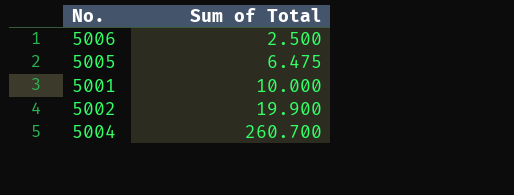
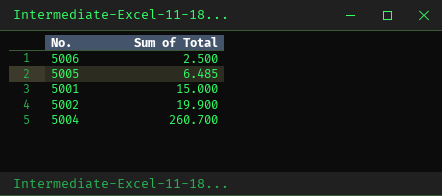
5005 | Sum of Total: 6.475 -> 6.485
5001 | Sum of Total: 10.000 -> 15.000

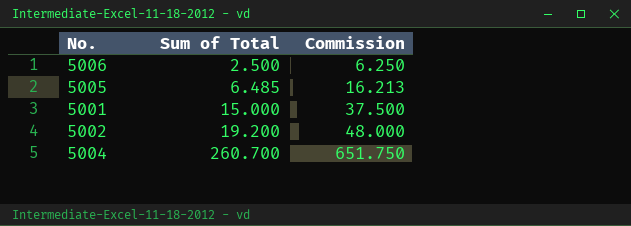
column Commission | formula: none -> [Sum of Total] * 2.5
5002 | Sum of Total: 19.900 -> 19.200

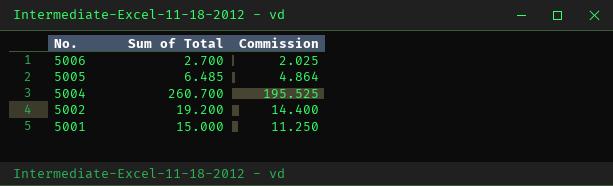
row order: Sum of Total ascending -> No. descending
column Commission | formula: [Sum of Total] * 2.5 -> [Sum of Total] * 0.75
5006 | Sum of Total: 2.500 -> 2.700

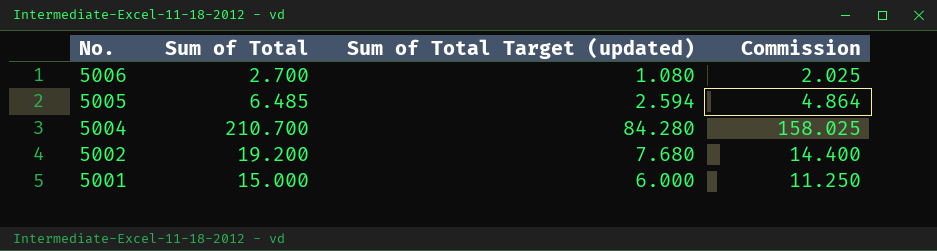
column Sum of Total Target (updated) | formula: none -> [Sum of Total] * 0.4
5004 | Sum of Total: 260.700 -> 210.700
5004 | Commission: 195.525 -> 158.025

